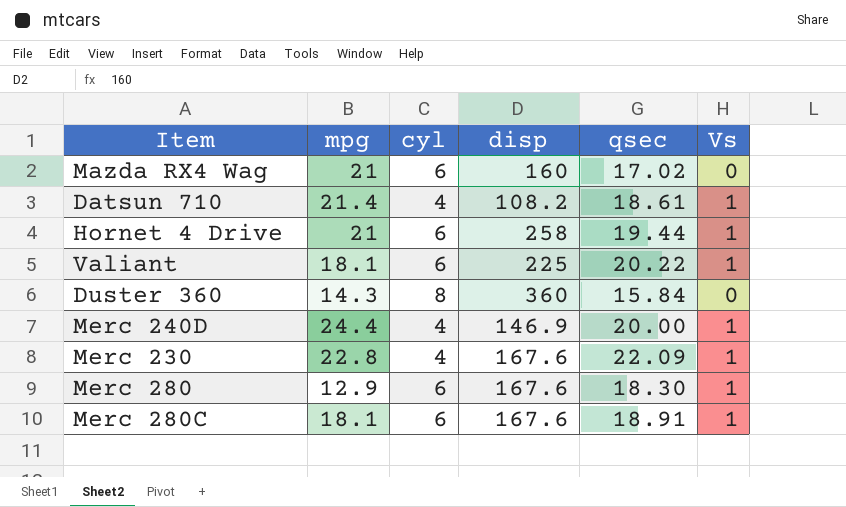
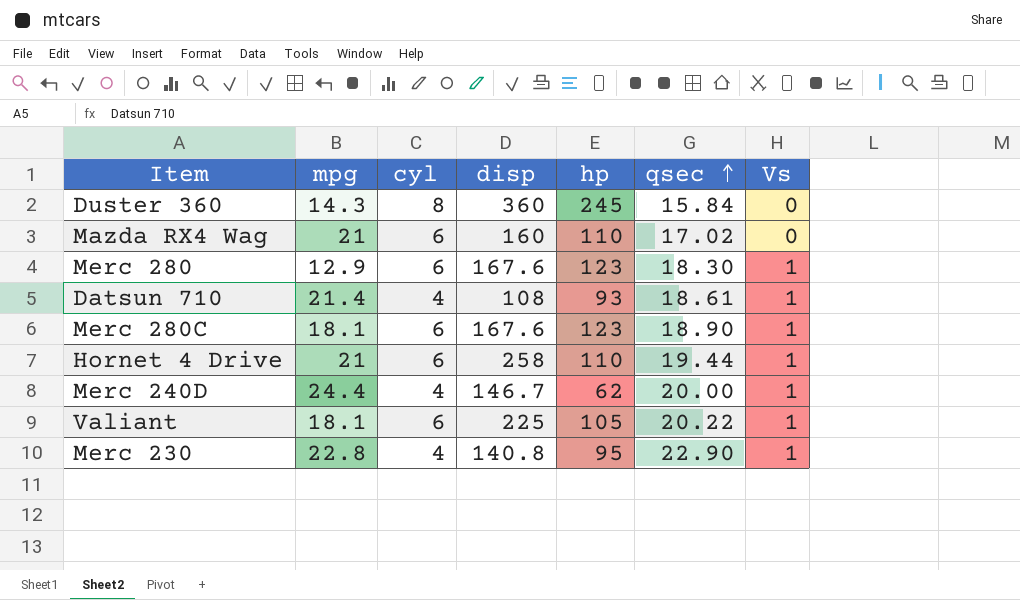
row order: none -> qsec ascending
column hp | position: none -> 5
Datsun 710 | disp: 108.2 -> 108
Merc 280C | qsec: 18.91 -> 18.90
Merc 240D | disp: 146.9 -> 146.7
Merc 230 | disp: 167.6 -> 140.8
Merc 230 | qsec: 22.09 -> 22.90

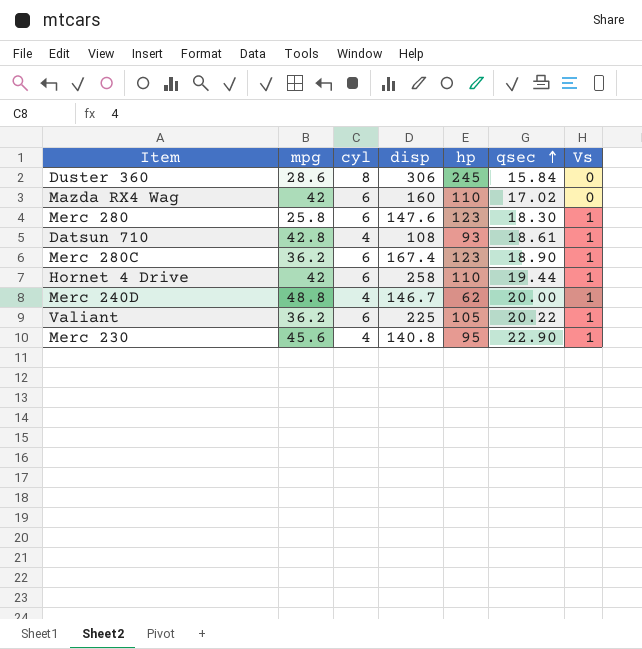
Duster 360 | mpg: 14.3 -> 28.6
Duster 360 | disp: 360 -> 306
Mazda RX4 Wag | mpg: 21 -> 42
Merc 280 | mpg: 12.9 -> 25.8
Merc 280 | disp: 167.6 -> 147.6
Datsun 710 | mpg: 21.4 -> 42.8
Merc 280C | mpg: 18.1 -> 36.2
Merc 280C | disp: 167.6 -> 167.4
Hornet 4 Drive | mpg: 21 -> 42
Merc 240D | mpg: 24.4 -> 48.8
Valiant | mpg: 18.1 -> 36.2
Merc 230 | mpg: 22.8 -> 45.6

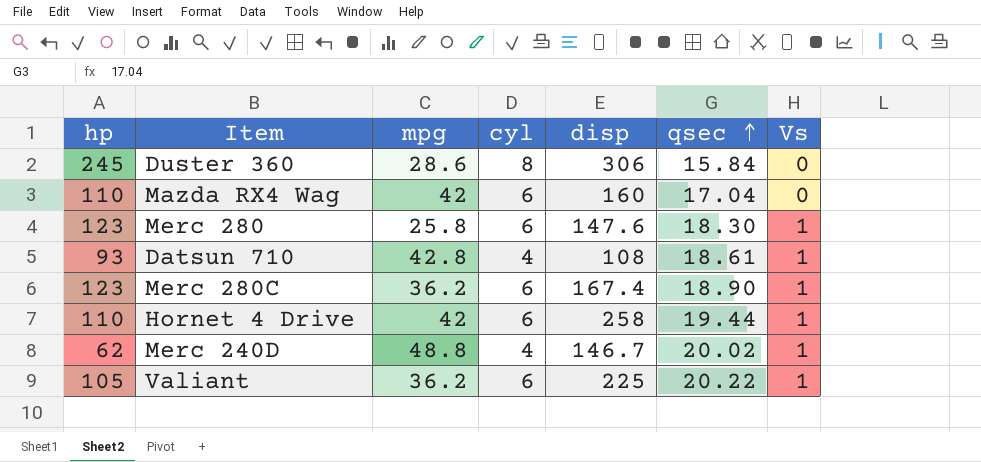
column hp | position: 5 -> 1
row Merc 230: 45.6 | 4 | 140.8 | 95 | 22.90 | 1 -> none
Mazda RX4 Wag | qsec: 17.02 -> 17.04
Merc 240D | qsec: 20.00 -> 20.02

